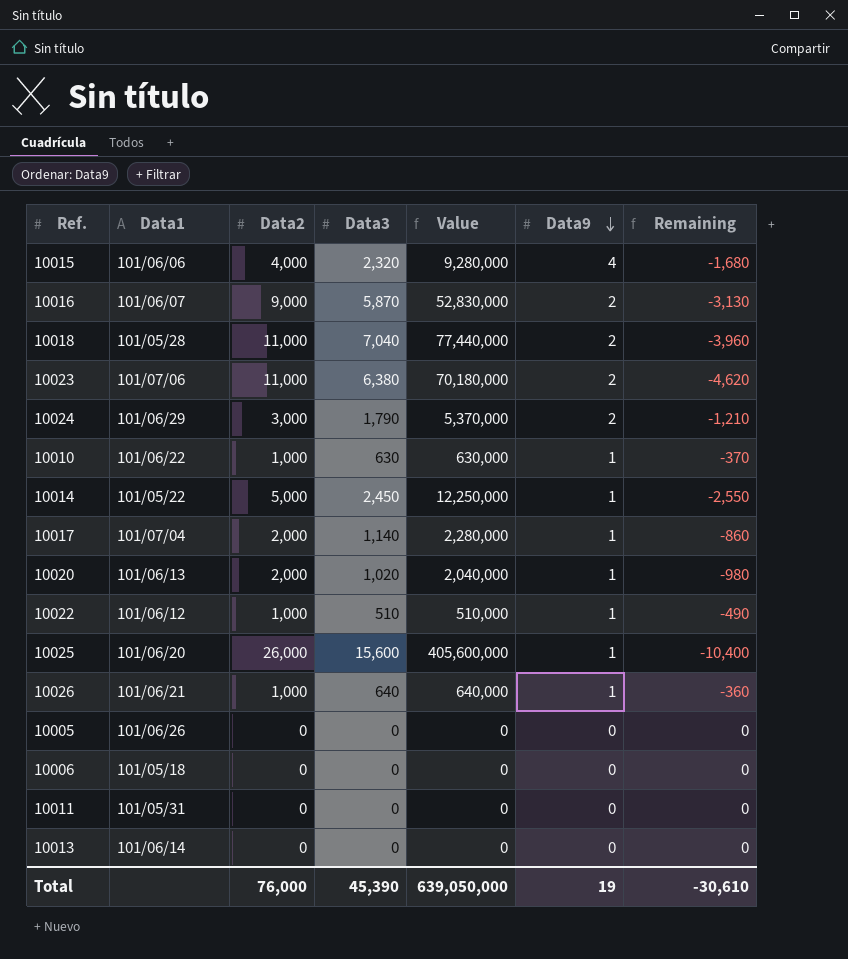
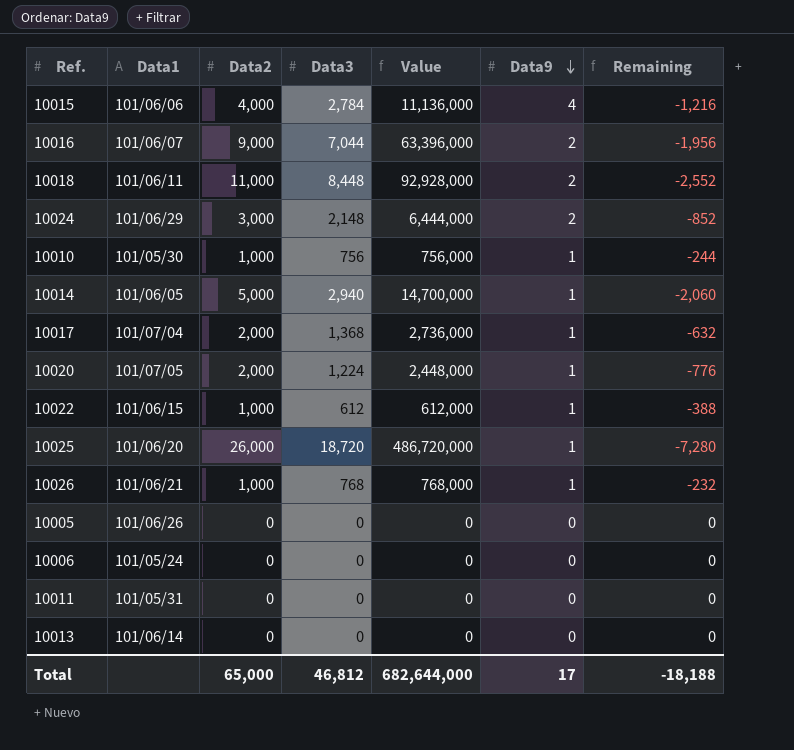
row 10023: 101/07/06 | 11,000 | 6,380 | 70,180,000 | 2 | -4,620 -> none
10015 | Data3: 2,320 -> 2,784
10015 | Value: 9,280,000 -> 11,136,000
10015 | Remaining: -1,680 -> -1,216
10016 | Data3: 5,870 -> 7,044
10016 | Value: 52,830,000 -> 63,396,000
10016 | Remaining: -3,130 -> -1,956
10018 | Data1: 101/05/28 -> 101/06/11
10018 | Data3: 7,040 -> 8,448
10018 | Value: 77,440,000 -> 92,928,000
10018 | Remaining: -3,960 -> -2,552
10024 | Data3: 1,790 -> 2,148
10024 | Value: 5,370,000 -> 6,444,000
10024 | Remaining: -1,210 -> -852
10010 | Data1: 101/06/22 -> 101/05/30
10010 | Data3: 630 -> 756
10010 | Value: 630,000 -> 756,000
10010 | Remaining: -370 -> -244
10014 | Data1: 101/05/22 -> 101/06/05
10014 | Data3: 2,450 -> 2,940
10014 | Value: 12,250,000 -> 14,700,000
10014 | Remaining: -2,550 -> -2,060
10017 | Data3: 1,140 -> 1,368
10017 | Value: 2,280,000 -> 2,736,000
10017 | Remaining: -860 -> -632
10020 | Data1: 101/06/13 -> 101/07/05
10020 | Data3: 1,020 -> 1,224
10020 | Value: 2,040,000 -> 2,448,000
10020 | Remaining: -980 -> -776
10022 | Data1: 101/06/12 -> 101/06/15
10022 | Data3: 510 -> 612
10022 | Value: 510,000 -> 612,000
10022 | Remaining: -490 -> -388
10025 | Data3: 15,600 -> 18,720
10025 | Value: 405,600,000 -> 486,720,000
10025 | Remaining: -10,400 -> -7,280
10026 | Data3: 640 -> 768
10026 | Value: 640,000 -> 768,000
10026 | Remaining: -360 -> -232
10006 | Data1: 101/05/18 -> 101/05/24
Total | Data2: 76,000 -> 65,000
Total | Data3: 45,390 -> 46,812
Total | Value: 639,050,000 -> 682,644,000
Total | Data9: 19 -> 17
Total | Remaining: -30,610 -> -18,188

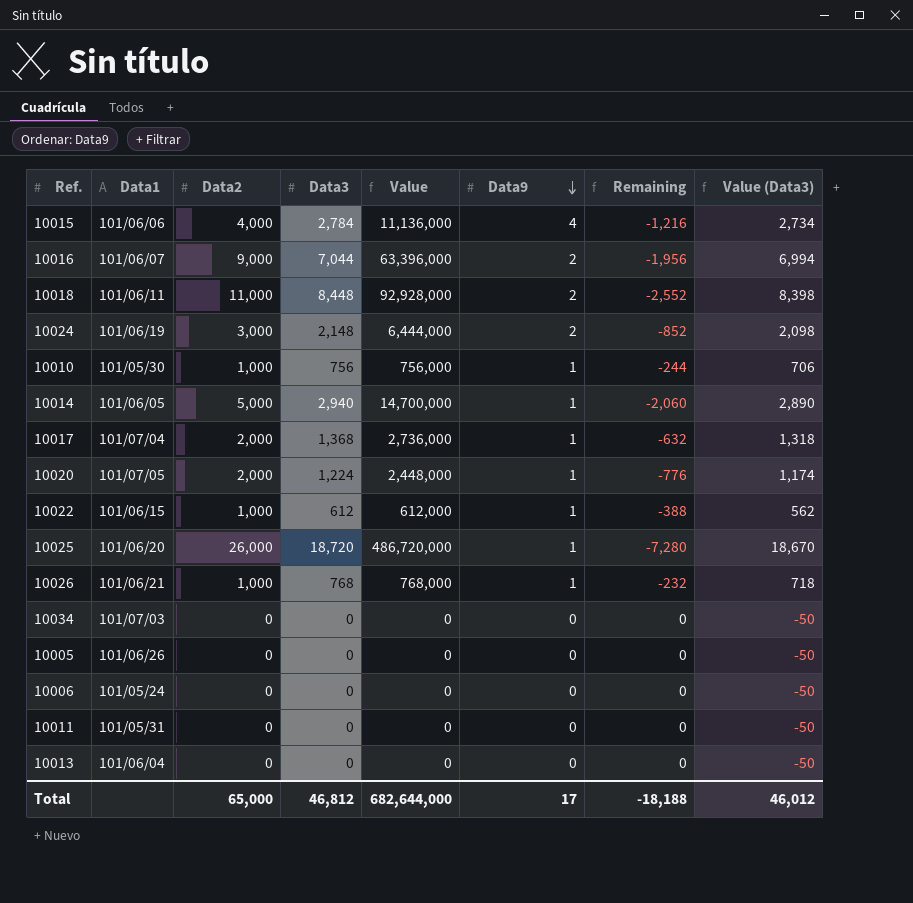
column Value (Data3) | formula: none -> [Data3] - 50
10024 | Data1: 101/06/29 -> 101/06/19
row 10034: none -> 101/07/03 | 0 | 0 | 0 | 0 | 0 | -50
10013 | Data1: 101/06/14 -> 101/06/04

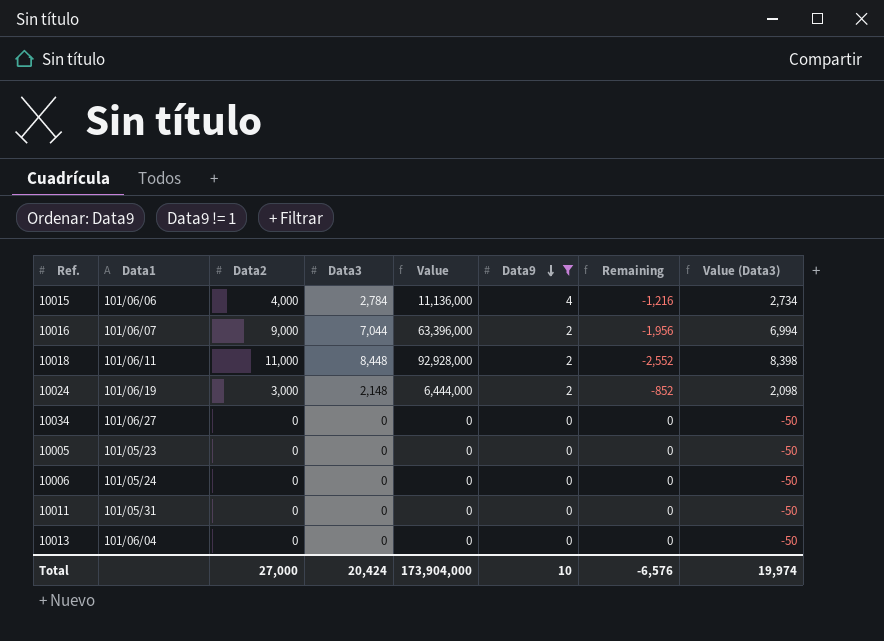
filter: none -> Data9 != 1
10034 | Data1: 101/07/03 -> 101/06/27
10005 | Data1: 101/06/26 -> 101/05/23
Total | Data2: 65,000 -> 27,000
Total | Data3: 46,812 -> 20,424
Total | Value: 682,644,000 -> 173,904,000
Total | Data9: 17 -> 10
Total | Remaining: -18,188 -> -6,576
Total | Value (Data3): 46,012 -> 19,974

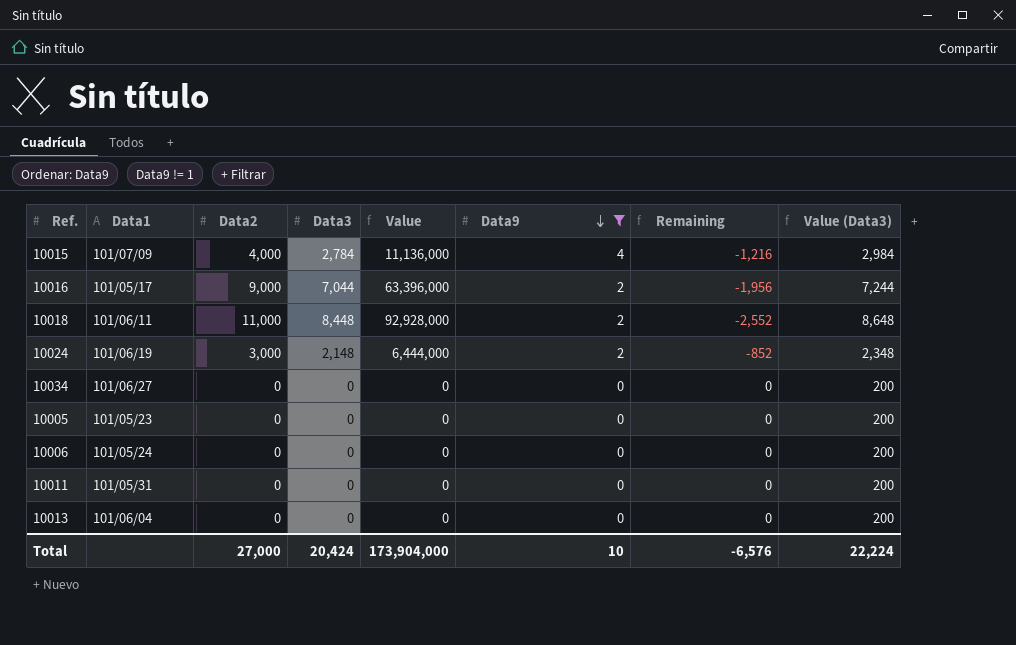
column Value (Data3) | formula: [Data3] - 50 -> [Data3] + 200
10015 | Data1: 101/06/06 -> 101/07/09
10016 | Data1: 101/06/07 -> 101/05/17
Total | Value (Data3): 19,974 -> 22,224

